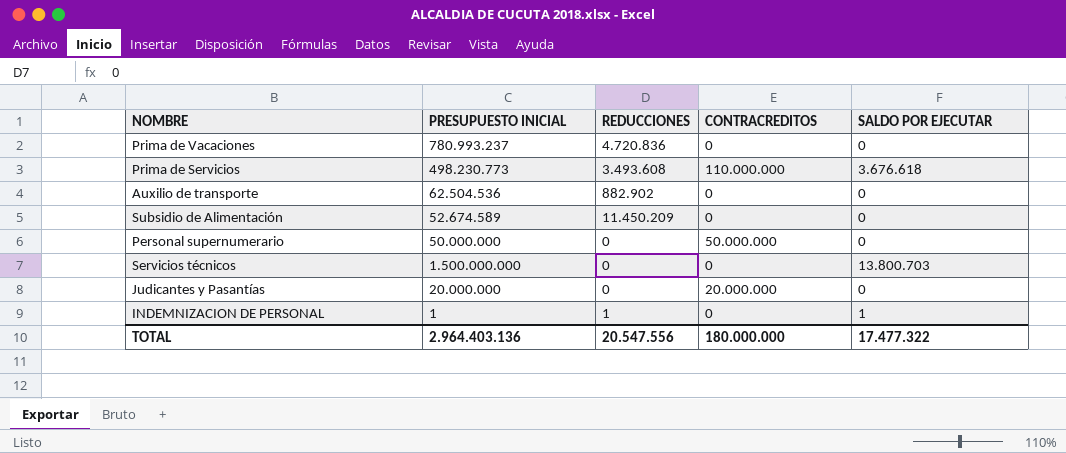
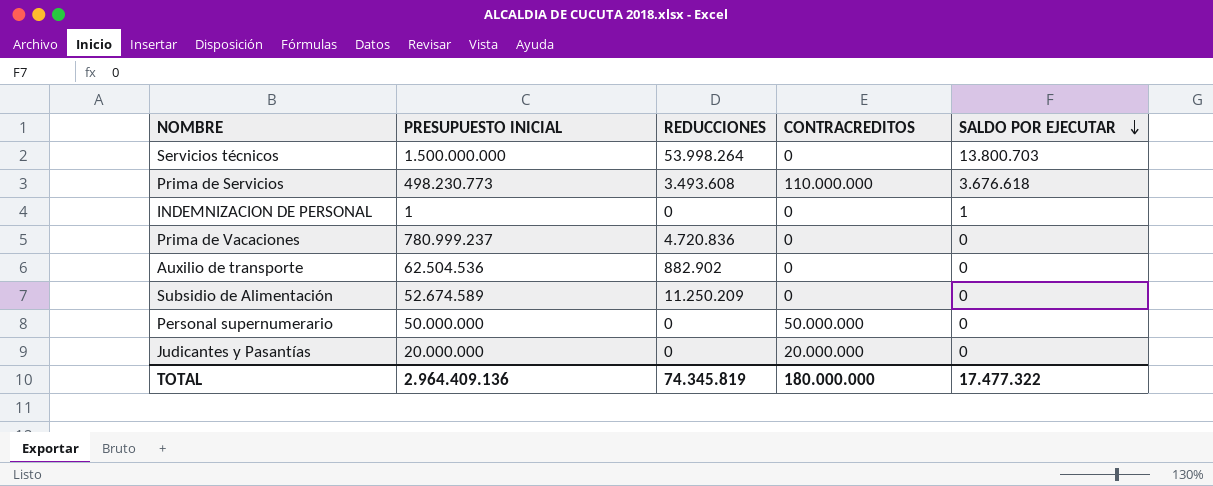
row order: none -> SALDO POR EJECUTAR descending
Servicios técnicos | REDUCCIONES: 0 -> 53.998.264
INDEMNIZACION DE PERSONAL | REDUCCIONES: 1 -> 0
Prima de Vacaciones | PRESUPUESTO INICIAL: 780.993.237 -> 780.999.237
Subsidio de Alimentación | REDUCCIONES: 11.450.209 -> 11.250.209
TOTAL | PRESUPUESTO INICIAL: 2.964.403.136 -> 2.964.409.136
TOTAL | REDUCCIONES: 20.547.556 -> 74.345.819

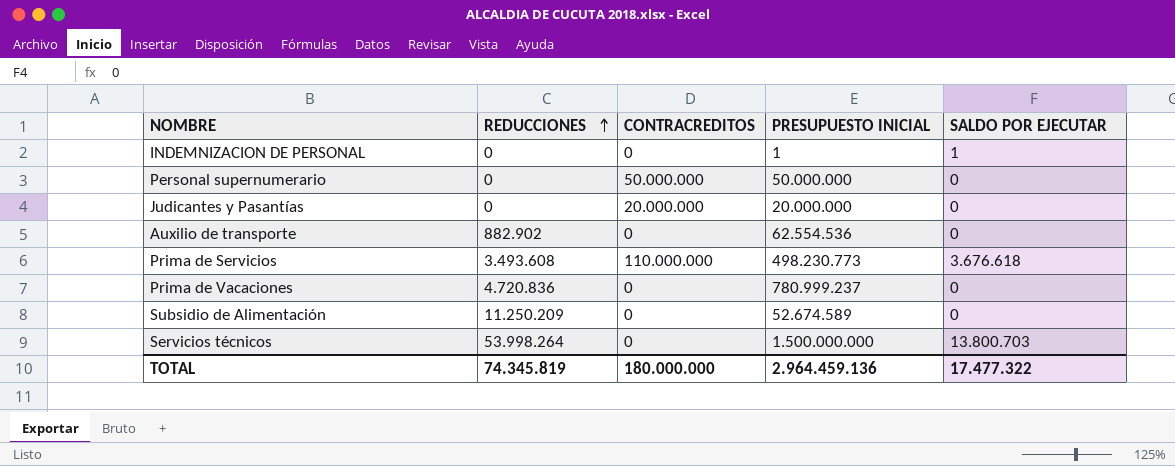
row order: SALDO POR EJECUTAR descending -> REDUCCIONES ascending
column PRESUPUESTO INICIAL | position: 2 -> 4
Auxilio de transporte | PRESUPUESTO INICIAL: 62.504.536 -> 62.554.536
TOTAL | PRESUPUESTO INICIAL: 2.964.409.136 -> 2.964.459.136

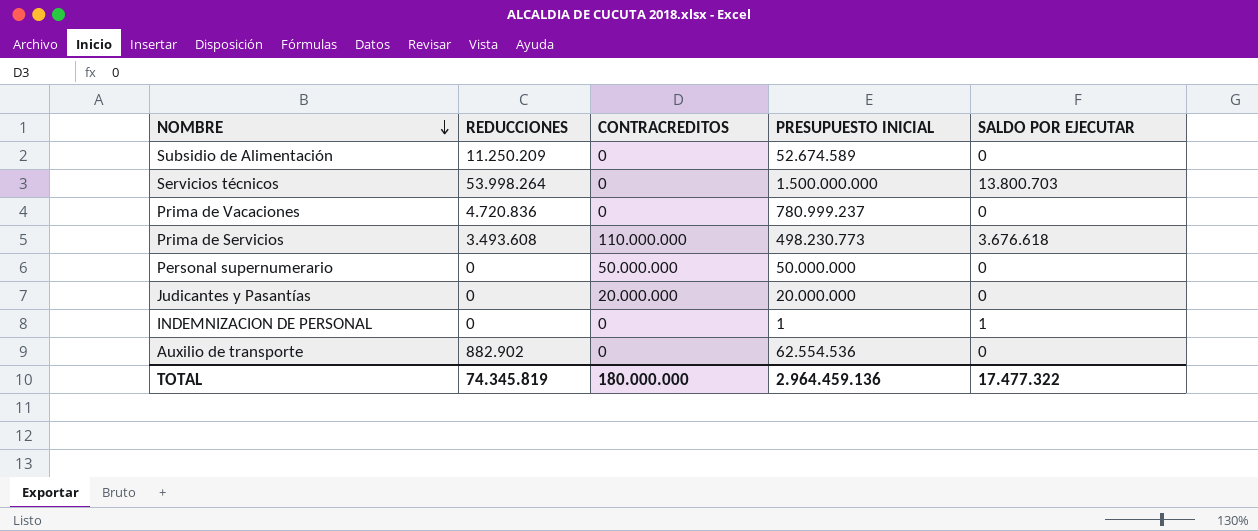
row order: REDUCCIONES ascending -> NOMBRE descending

